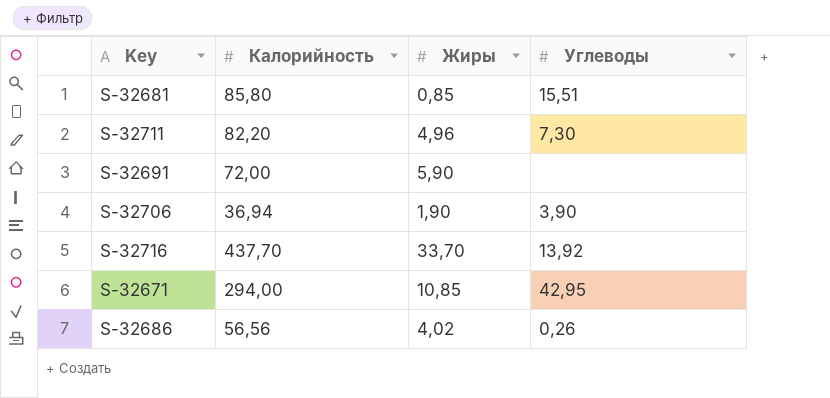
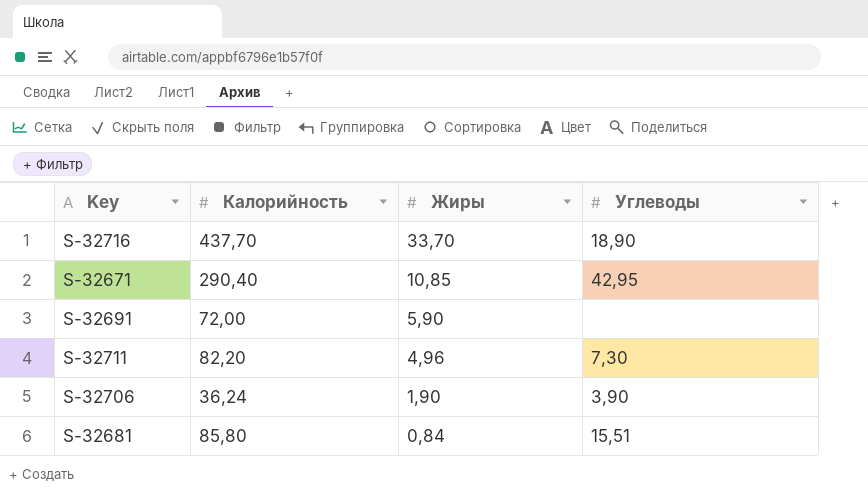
row order: none -> Жиры descending
row S-32686: 56,56 | 4,02 | 0,26 -> none
S-32716 | Углеводы: 13,92 -> 18,90
S-32671 | Калорийность: 294,00 -> 290,40
S-32706 | Калорийность: 36,94 -> 36,24
S-32681 | Жиры: 0,85 -> 0,84

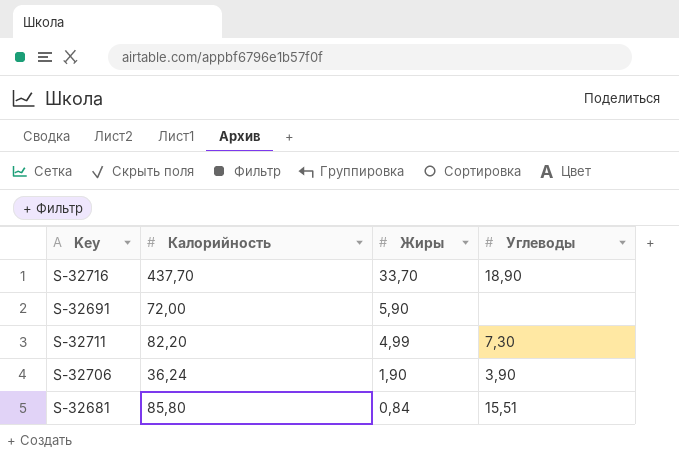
row S-32671: 290,40 | 10,85 | 42,95 -> none
S-32711 | Жиры: 4,96 -> 4,99

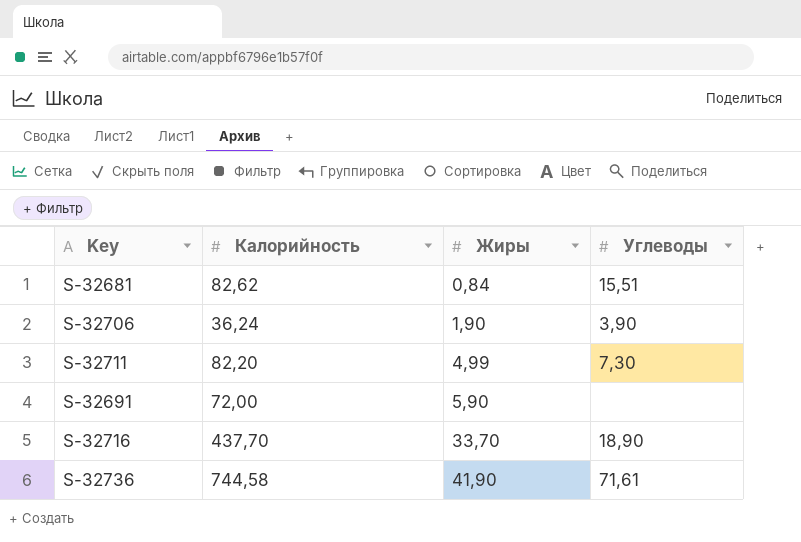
row order: Жиры descending -> Жиры ascending
S-32681 | Калорийность: 85,80 -> 82,62
row S-32736: none -> 744,58 | 41,90 | 71,61

